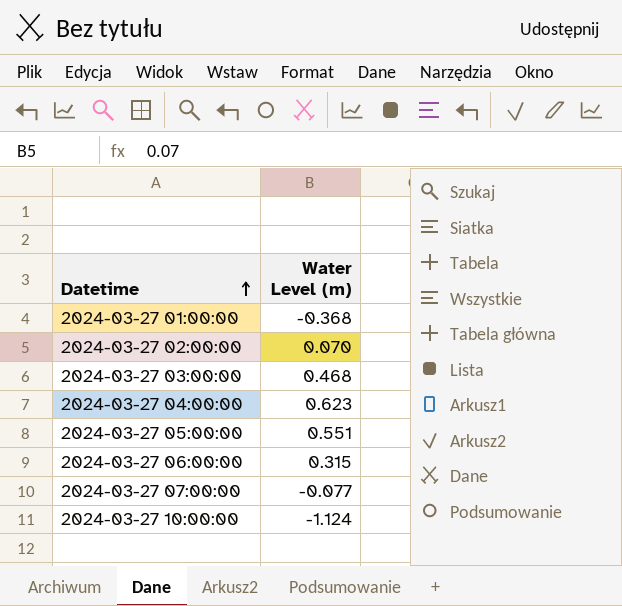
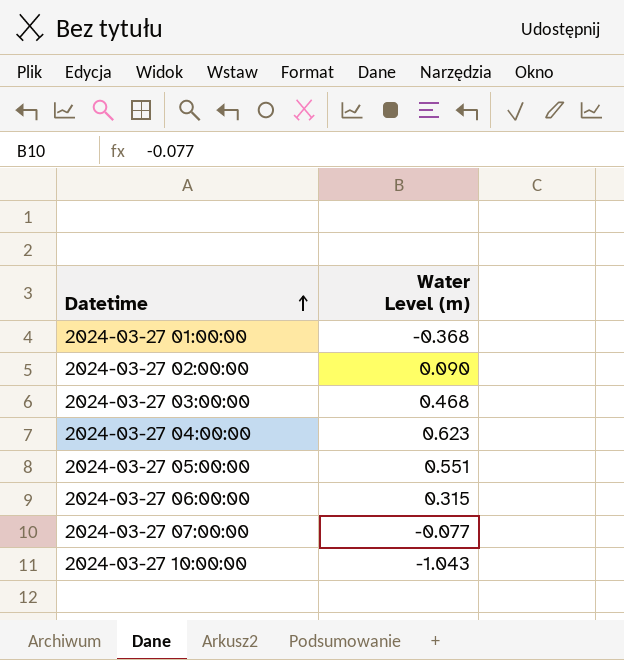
2024-03-27 02:00:00 | Water Level (m): 0.070 -> 0.090
2024-03-27 10:00:00 | Water Level (m): -1.124 -> -1.043

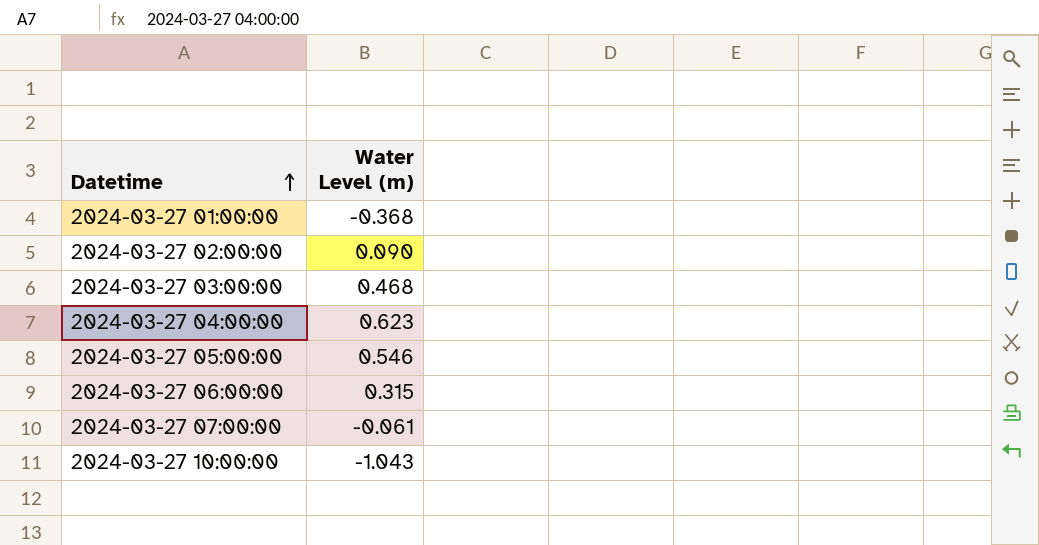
2024-03-27 05:00:00 | Water Level (m): 0.551 -> 0.546
2024-03-27 07:00:00 | Water Level (m): -0.077 -> -0.061

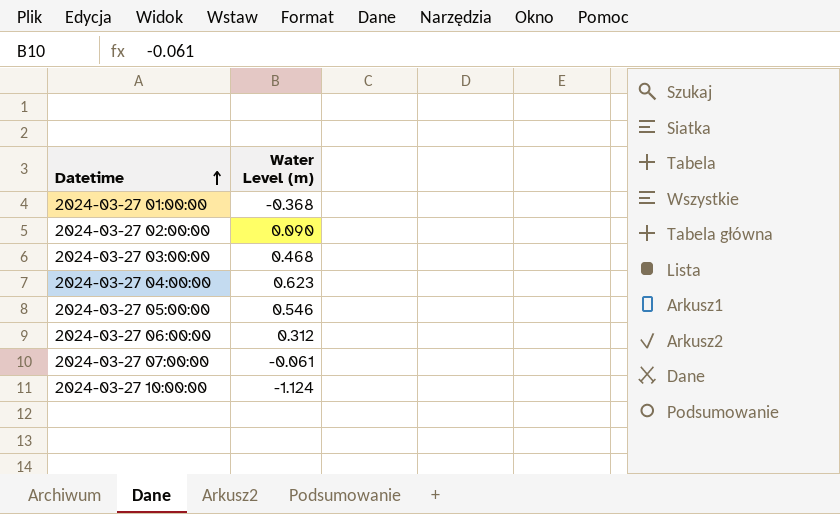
2024-03-27 06:00:00 | Water Level (m): 0.315 -> 0.312
2024-03-27 10:00:00 | Water Level (m): -1.043 -> -1.124

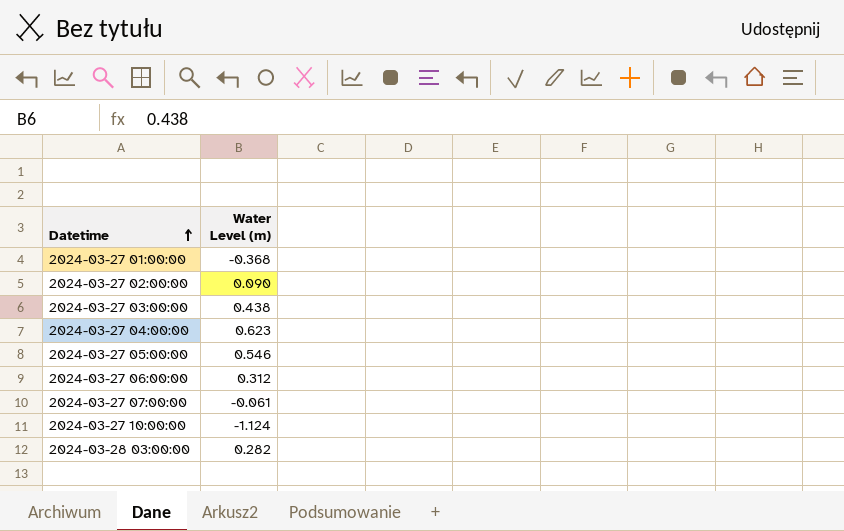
2024-03-27 03:00:00 | Water Level (m): 0.468 -> 0.438
row 2024-03-28 03:00:00: none -> 0.282

